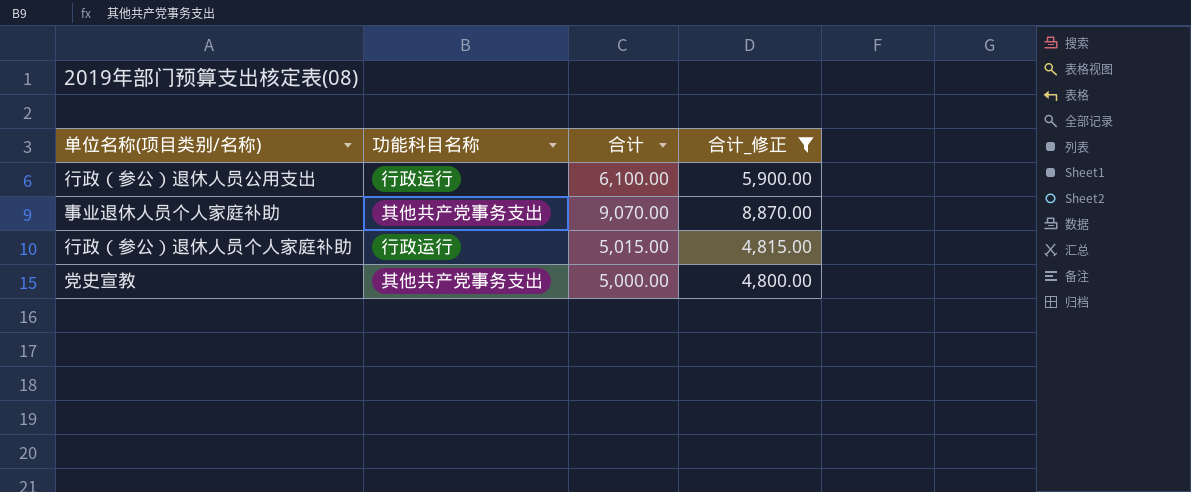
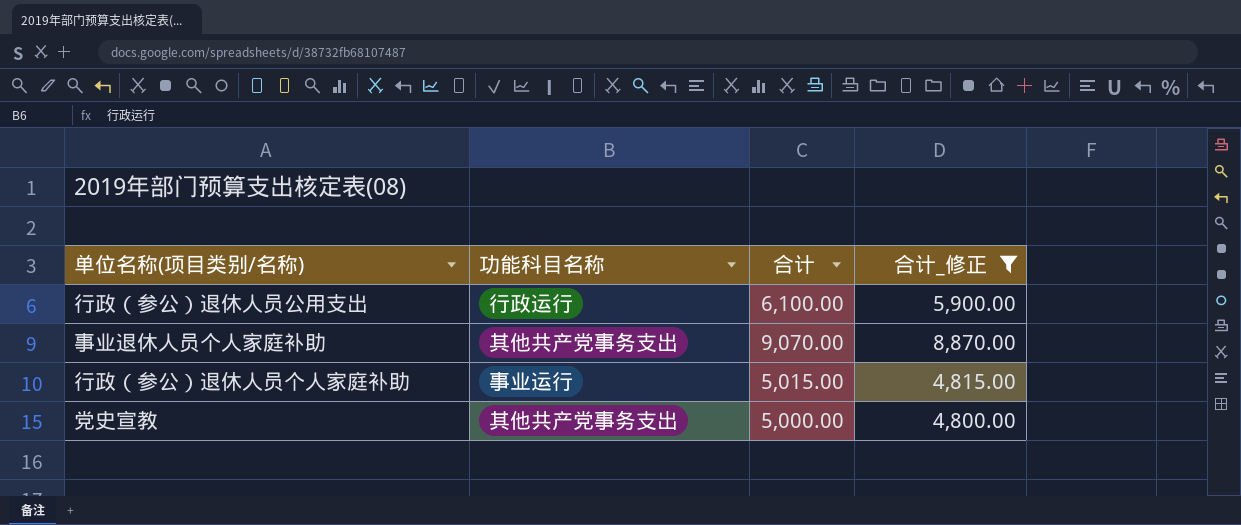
行政（参公）退休人员个人家庭补助 | 功能科目名称: 行政运行 -> 事业运行

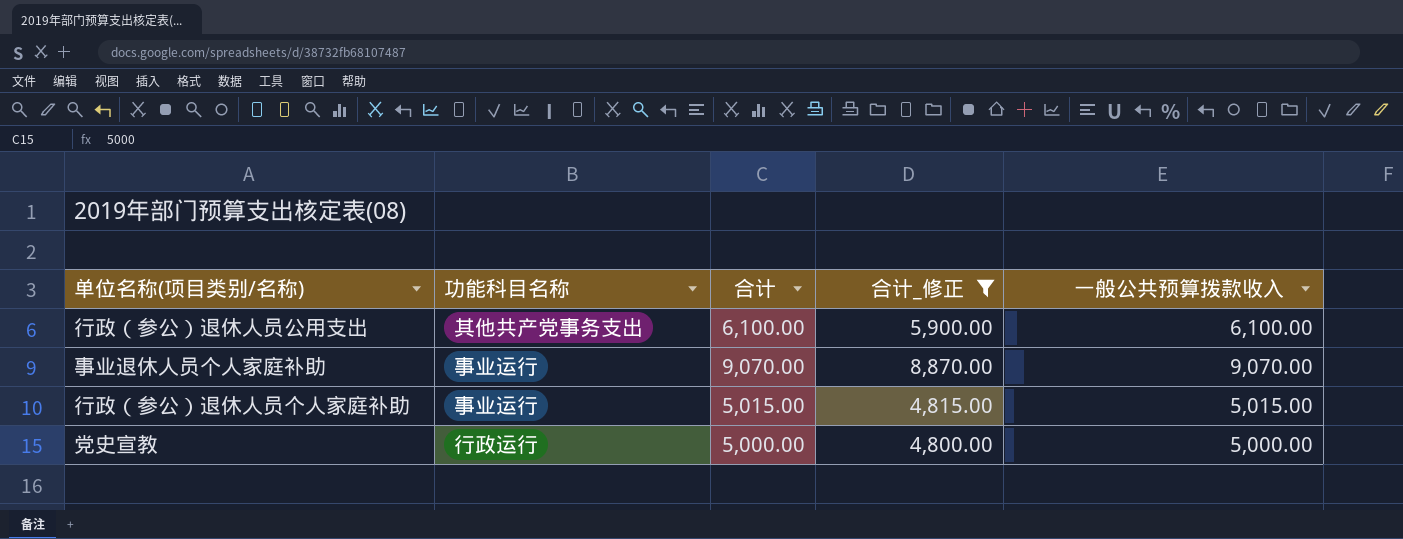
column 一般公共预算拨款收入 | position: none -> 5
行政（参公）退休人员公用支出 | 功能科目名称: 行政运行 -> 其他共产党事务支出
事业退休人员个人家庭补助 | 功能科目名称: 其他共产党事务支出 -> 事业运行
党史宣教 | 功能科目名称: 其他共产党事务支出 -> 行政运行

